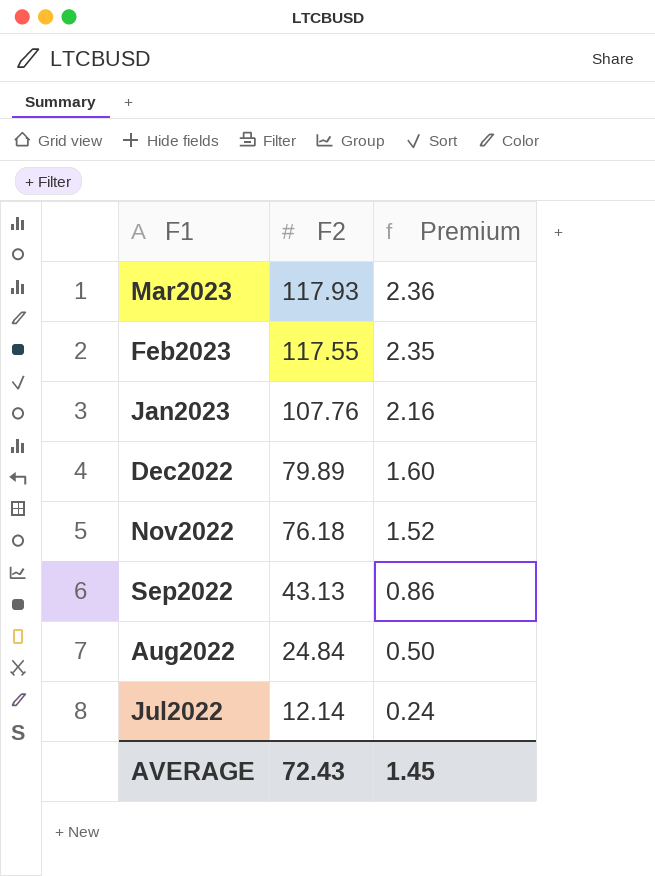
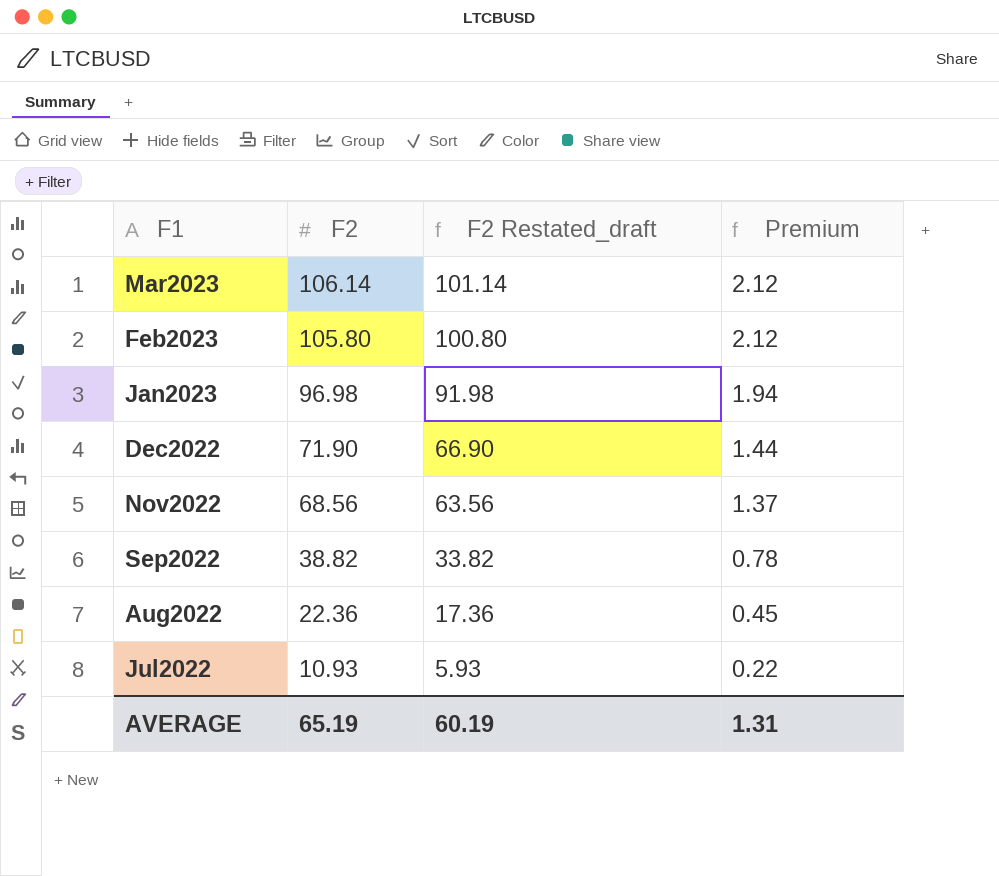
column F2 Restated_draft | formula: none -> [F2] - 5
Mar2023 | F2: 117.93 -> 106.14
Mar2023 | Premium: 2.36 -> 2.12
Feb2023 | F2: 117.55 -> 105.80
Feb2023 | Premium: 2.35 -> 2.12
Jan2023 | F2: 107.76 -> 96.98
Jan2023 | Premium: 2.16 -> 1.94
Dec2022 | F2: 79.89 -> 71.90
Dec2022 | Premium: 1.60 -> 1.44
Nov2022 | F2: 76.18 -> 68.56
Nov2022 | Premium: 1.52 -> 1.37
Sep2022 | F2: 43.13 -> 38.82
Sep2022 | Premium: 0.86 -> 0.78
Aug2022 | F2: 24.84 -> 22.36
Aug2022 | Premium: 0.50 -> 0.45
Jul2022 | F2: 12.14 -> 10.93
Jul2022 | Premium: 0.24 -> 0.22
AVERAGE | F2: 72.43 -> 65.19
AVERAGE | Premium: 1.45 -> 1.31

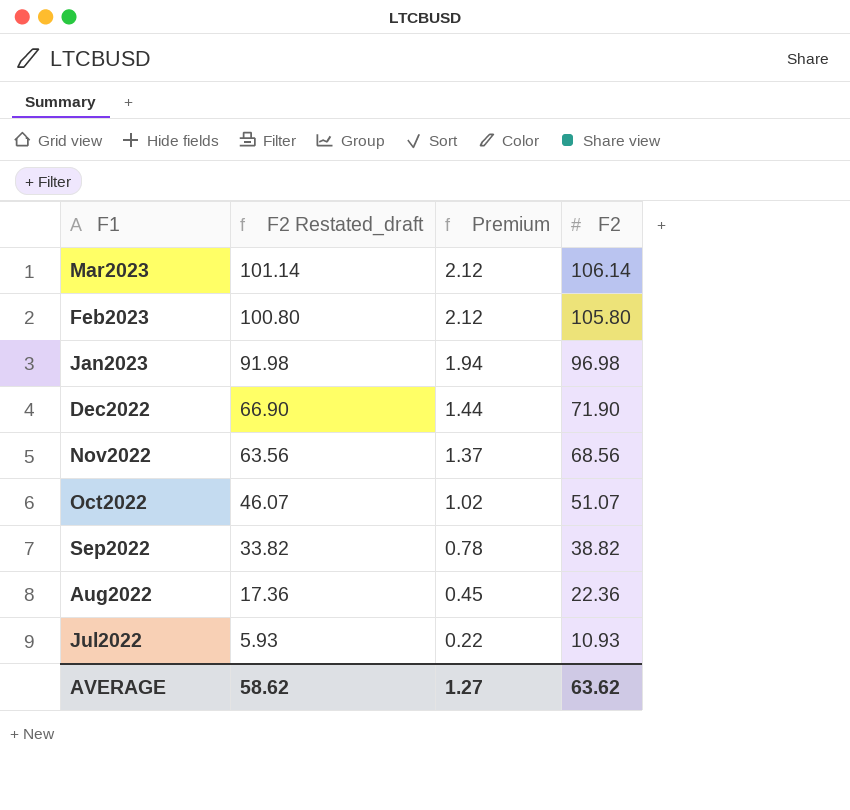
column F2 | position: 2 -> 4
row Oct2022: none -> 46.07 | 1.02 | 51.07
AVERAGE | F2 Restated_draft: 60.19 -> 58.62
AVERAGE | Premium: 1.31 -> 1.27
AVERAGE | F2: 65.19 -> 63.62

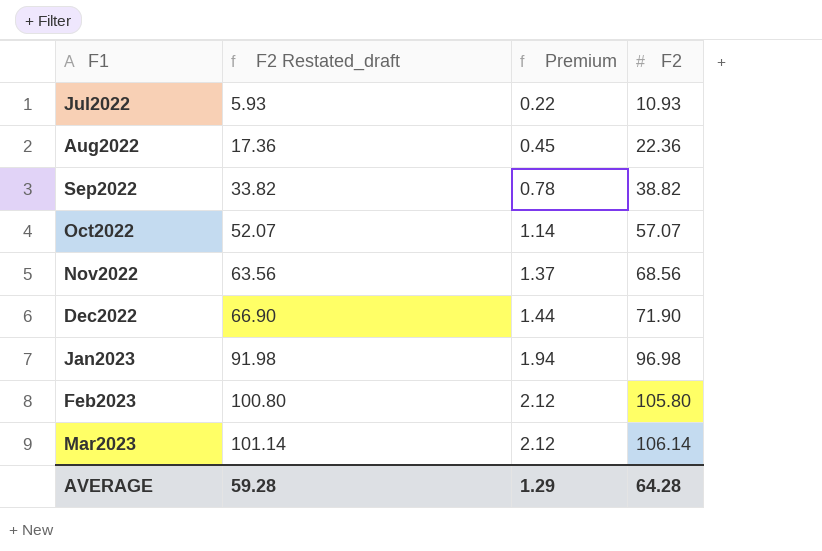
row order: F1 descending -> F1 ascending
Oct2022 | F2 Restated_draft: 46.07 -> 52.07
Oct2022 | Premium: 1.02 -> 1.14
Oct2022 | F2: 51.07 -> 57.07
AVERAGE | F2 Restated_draft: 58.62 -> 59.28
AVERAGE | Premium: 1.27 -> 1.29
AVERAGE | F2: 63.62 -> 64.28

